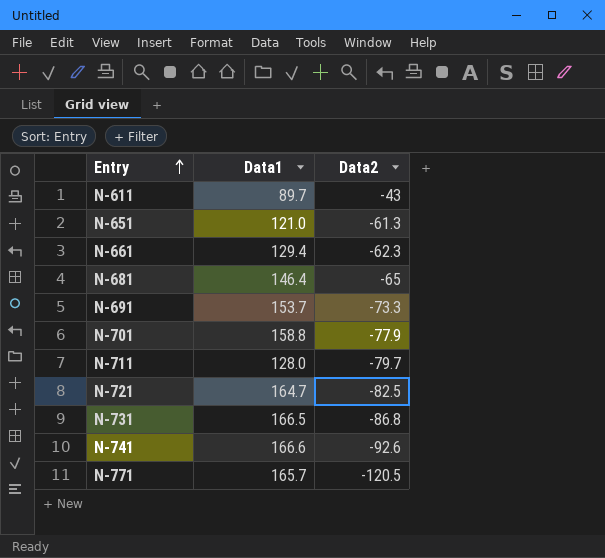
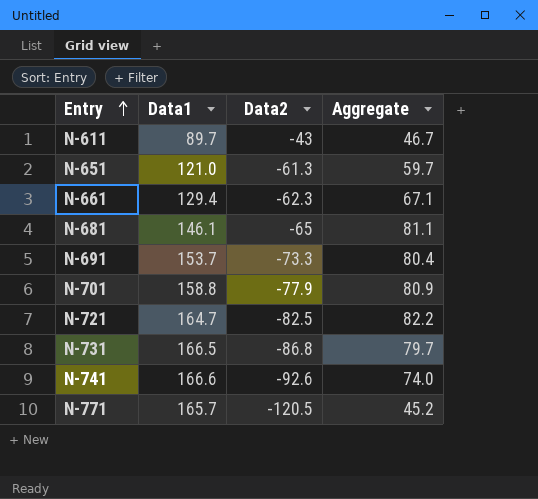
column Aggregate | formula: none -> [Data1] + [Data2]
row N-711: 128.0 | -79.7 -> none
N-681 | Data1: 146.4 -> 146.1

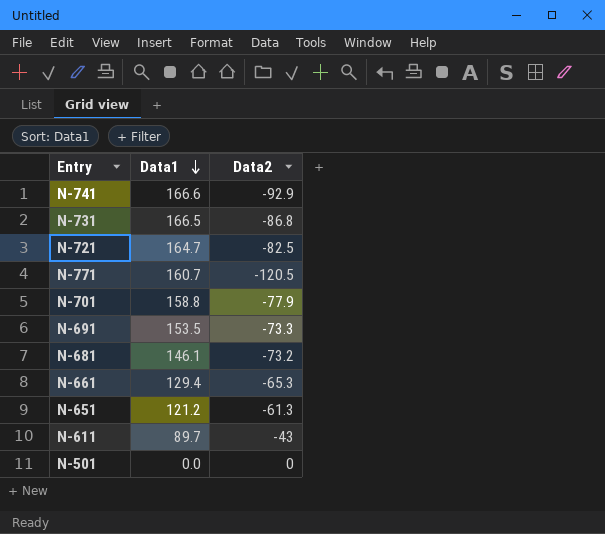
row order: Entry ascending -> Data1 descending
column Aggregate | formula: [Data1] + [Data2] -> none
N-741 | Data2: -92.6 -> -92.9
N-771 | Data1: 165.7 -> 160.7
N-691 | Data1: 153.7 -> 153.5
N-681 | Data2: -65 -> -73.2
N-661 | Data2: -62.3 -> -65.3
N-651 | Data1: 121.0 -> 121.2
row N-501: none -> 0.0 | 0

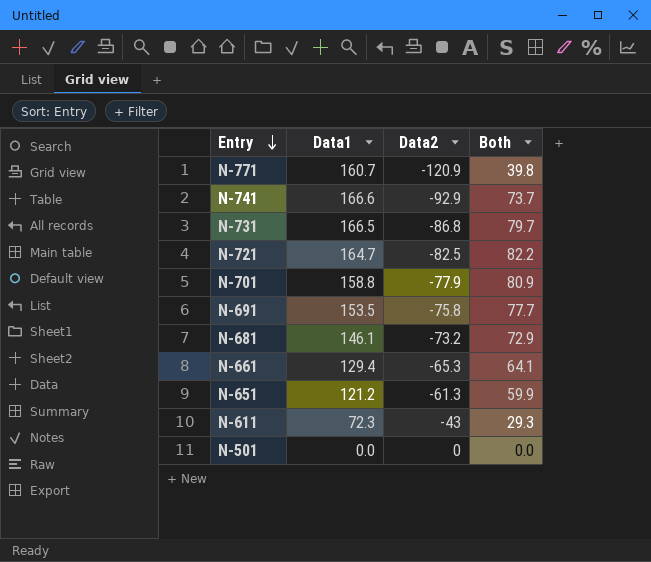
row order: Data1 descending -> Entry descending
column Both | formula: none -> [Data1] + [Data2]
N-771 | Data2: -120.5 -> -120.9
N-691 | Data2: -73.3 -> -75.8
N-611 | Data1: 89.7 -> 72.3

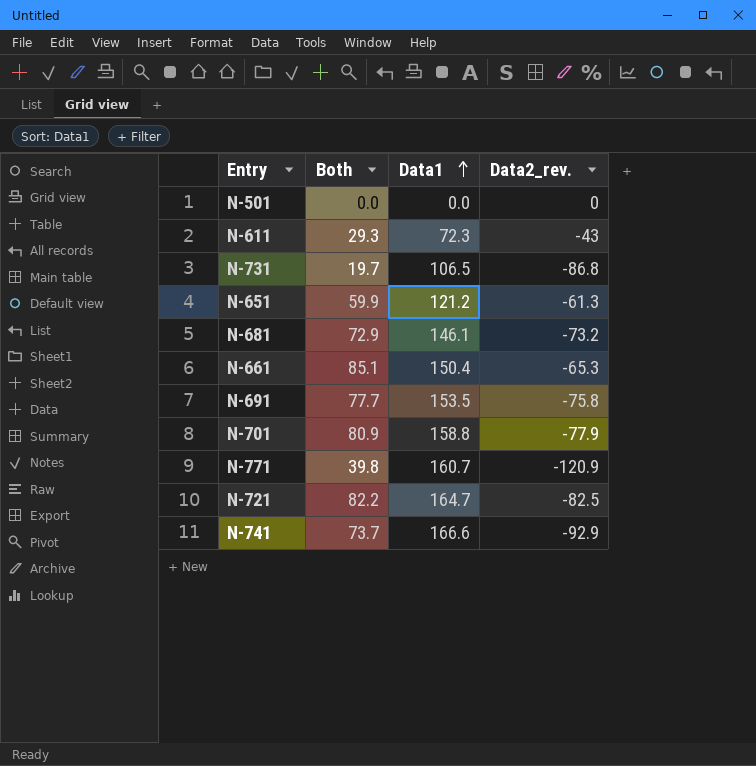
row order: Entry descending -> Data1 ascending
column Both | position: 4 -> 2
column name: Data2 -> Data2_rev.
N-731 | Both: 79.7 -> 19.7
N-731 | Data1: 166.5 -> 106.5
N-661 | Both: 64.1 -> 85.1
N-661 | Data1: 129.4 -> 150.4

